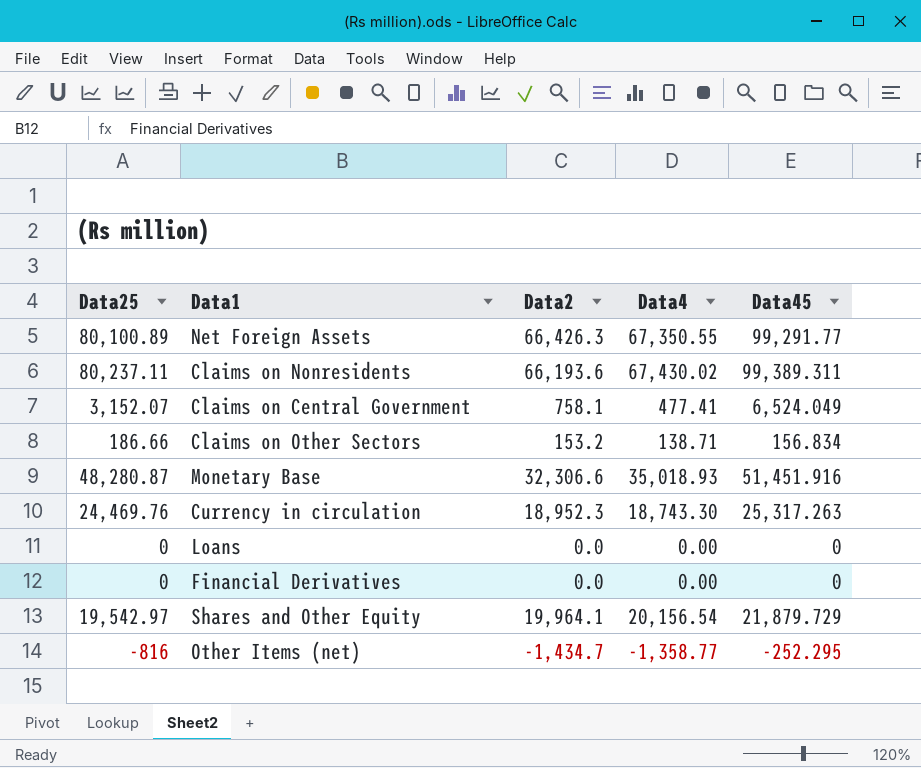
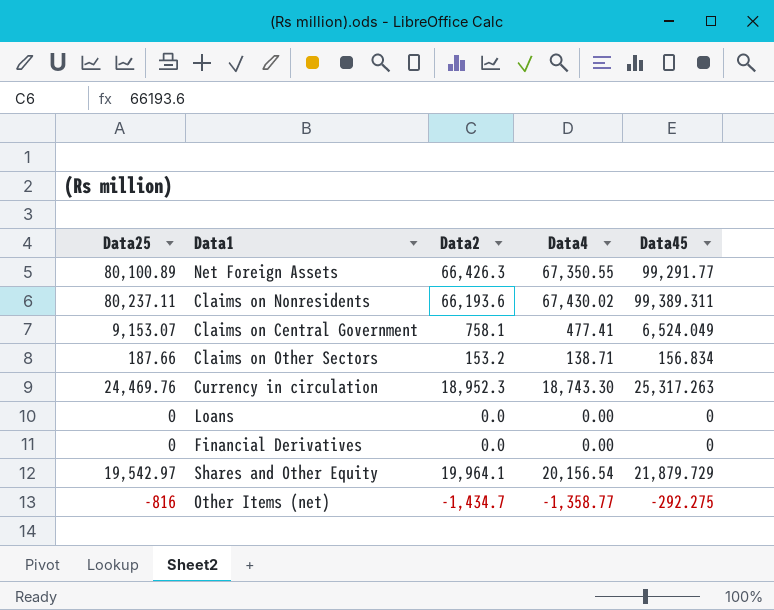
row Monetary Base: 48,280.87 | 32,306.6 | 35,018.93 | 51,451.916 -> none
Claims on Central Government | Data25: 3,152.07 -> 9,153.07
Claims on Other Sectors | Data25: 186.66 -> 187.66
Other Items (net) | Data45: -252.295 -> -292.275

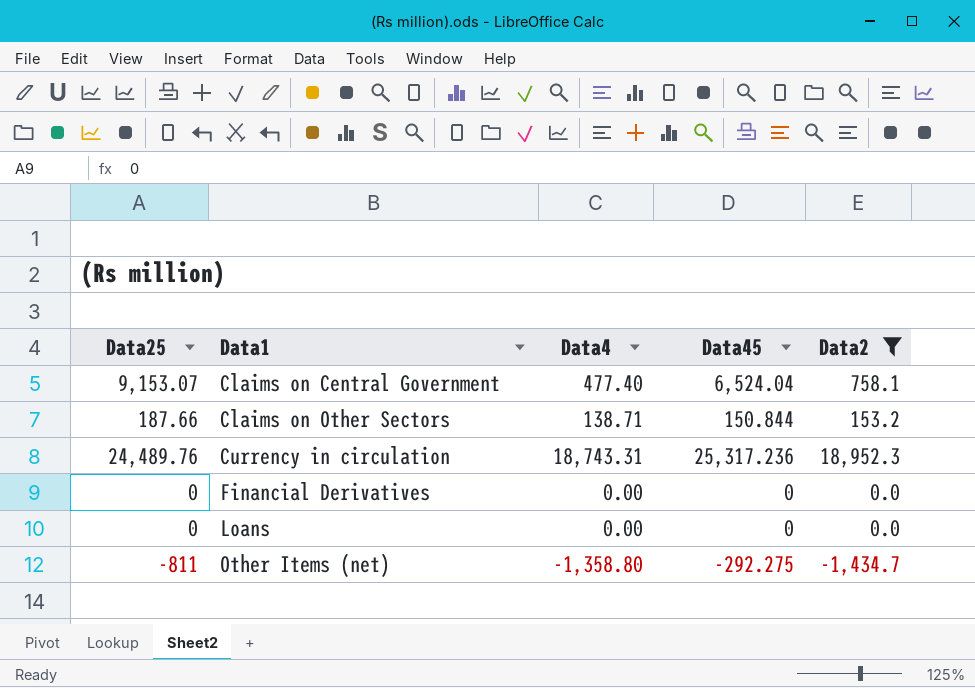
filter: none -> Data2 <= 18,952.3
row order: none -> Data1 ascending
column Data2 | position: 3 -> 5
Claims on Central Government | Data4: 477.41 -> 477.40
Claims on Central Government | Data45: 6,524.049 -> 6,524.04
Claims on Other Sectors | Data45: 156.834 -> 150.844
Currency in circulation | Data25: 24,469.76 -> 24,489.76
Currency in circulation | Data4: 18,743.30 -> 18,743.31
Currency in circulation | Data45: 25,317.263 -> 25,317.236
Other Items (net) | Data25: -816 -> -811
Other Items (net) | Data4: -1,358.77 -> -1,358.80

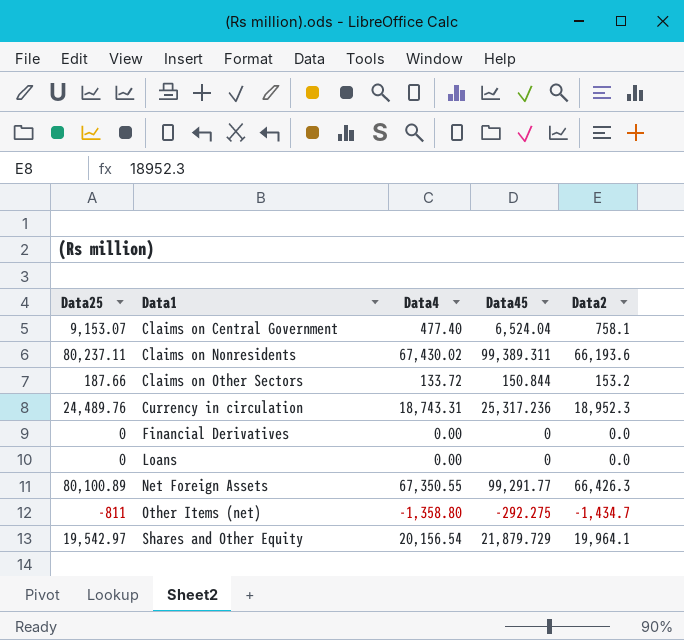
filter: Data2 <= 18,952.3 -> none
Claims on Other Sectors | Data4: 138.71 -> 133.72

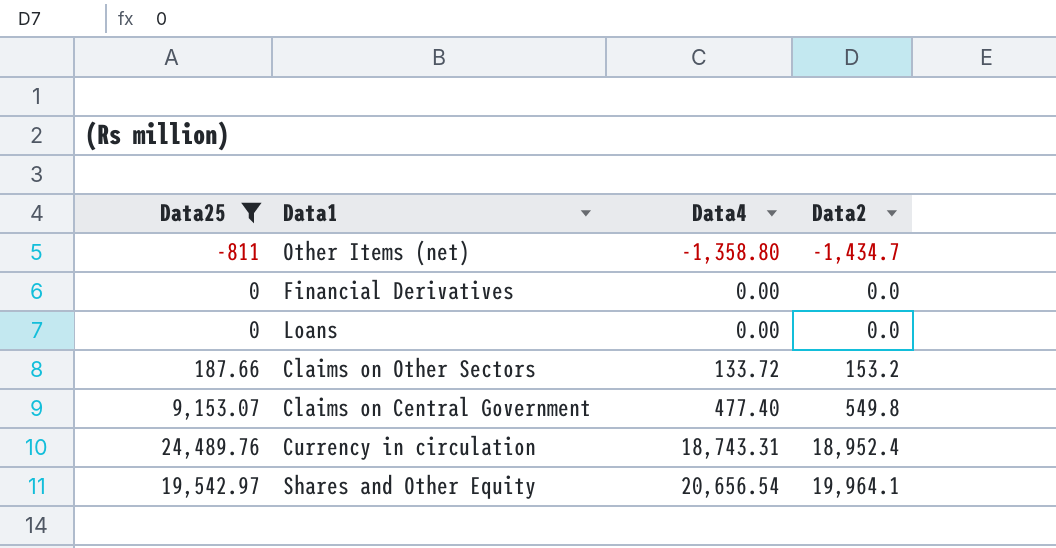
filter: none -> Data25 <= 24,489.76
row order: Data1 ascending -> Data4 ascending
column Data45 | position: 4 -> none
Claims on Central Government | Data2: 758.1 -> 549.8
Currency in circulation | Data2: 18,952.3 -> 18,952.4
Shares and Other Equity | Data4: 20,156.54 -> 20,656.54

